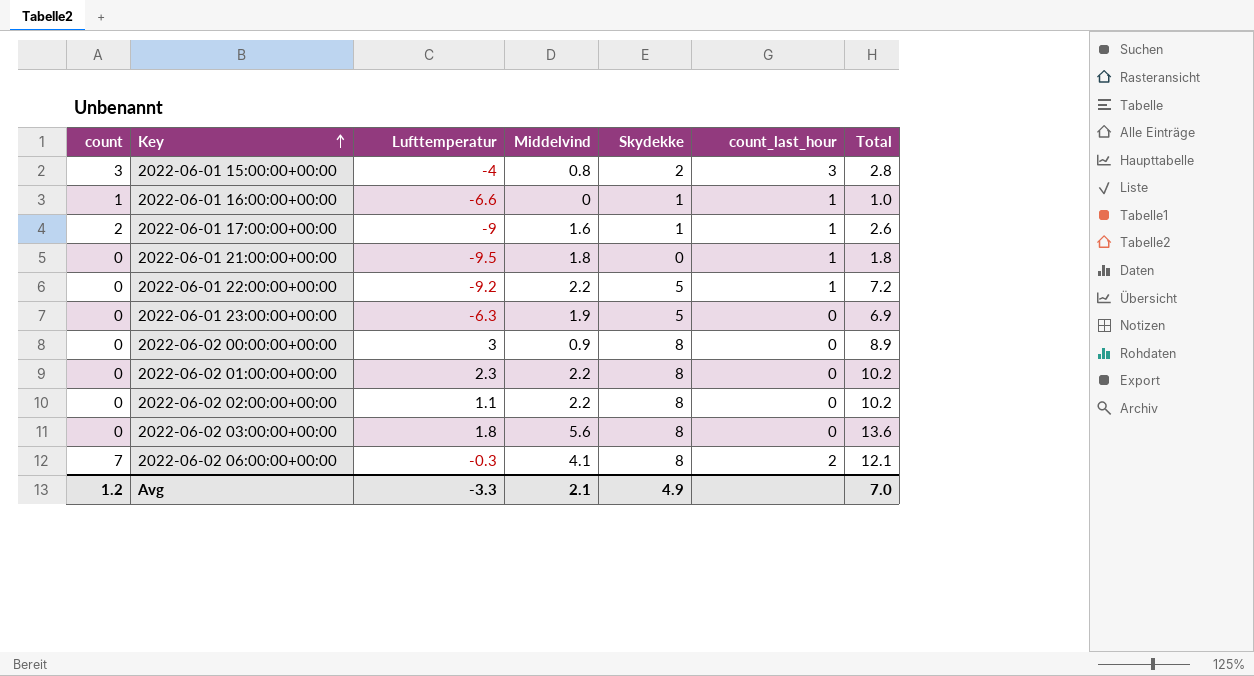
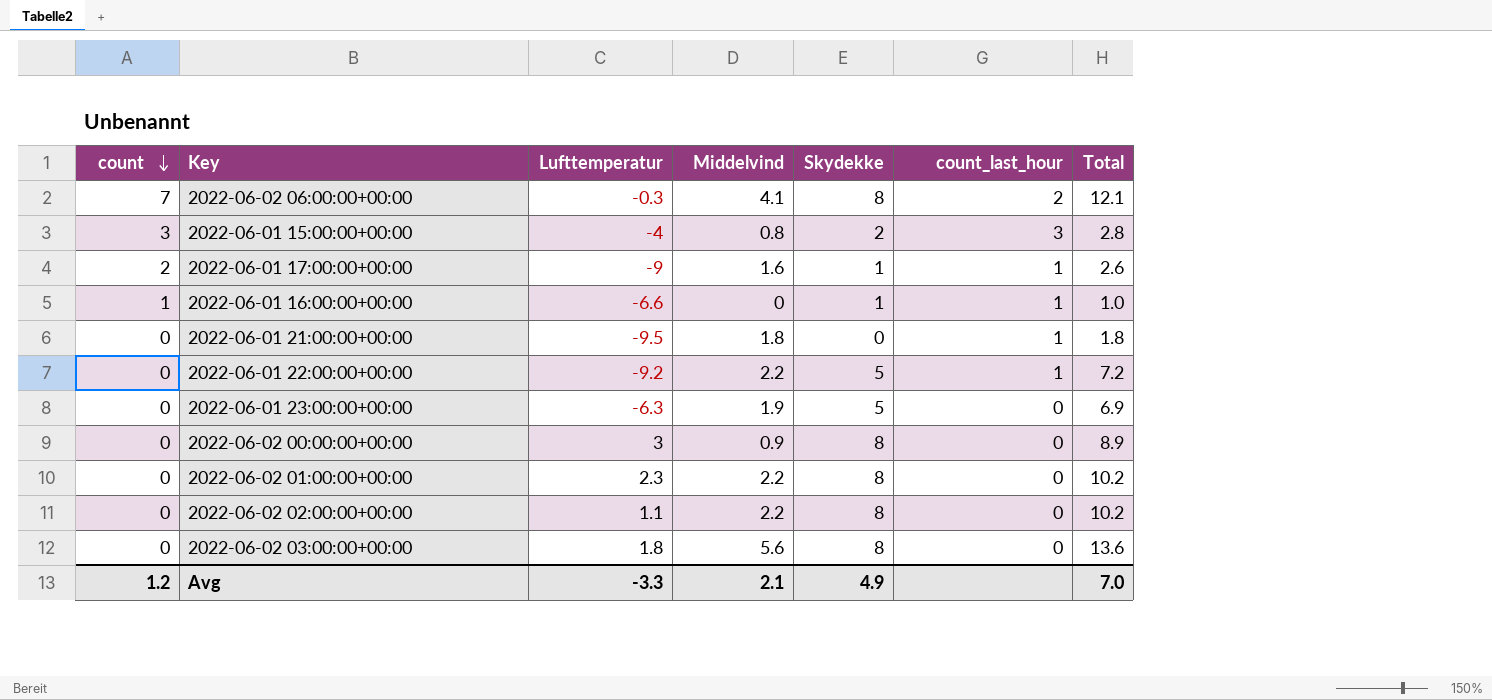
row order: Key ascending -> count descending

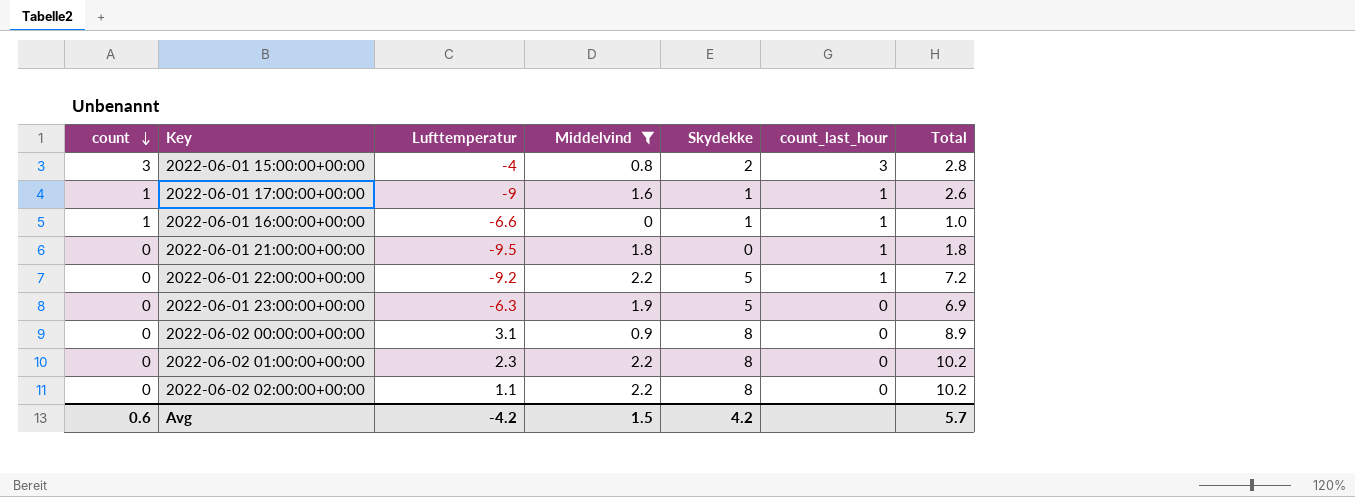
filter: none -> Middelvind <= 2.2
2022-06-01 17:00:00+00:00 | count: 2 -> 1
2022-06-02 00:00:00+00:00 | Lufttemperatur: 3 -> 3.1
Avg | count: 1.2 -> 0.6
Avg | Lufttemperatur: -3.3 -> -4.2
Avg | Middelvind: 2.1 -> 1.5
Avg | Skydekke: 4.9 -> 4.2
Avg | Total: 7.0 -> 5.7

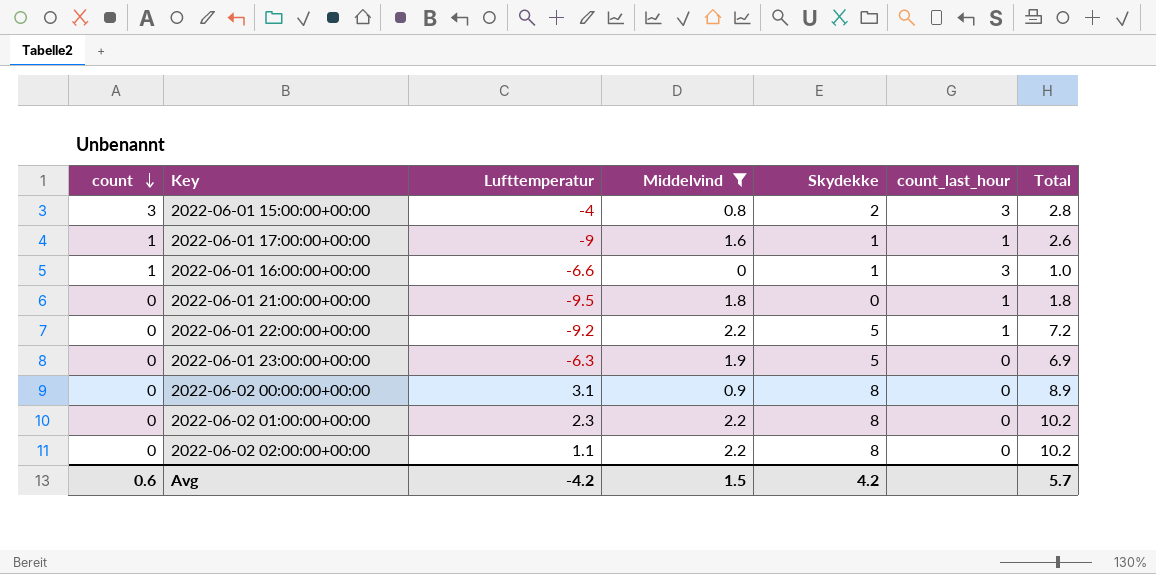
2022-06-01 16:00:00+00:00 | count_last_hour: 1 -> 3

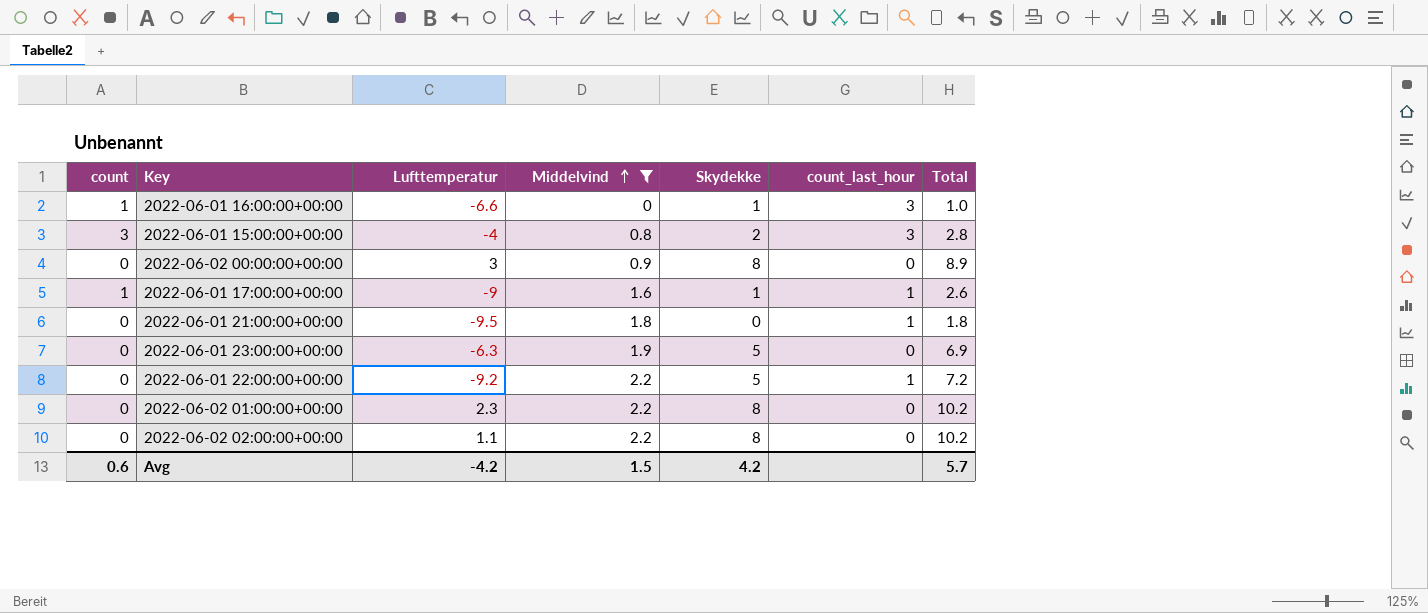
row order: count descending -> Middelvind ascending
2022-06-02 00:00:00+00:00 | Lufttemperatur: 3.1 -> 3

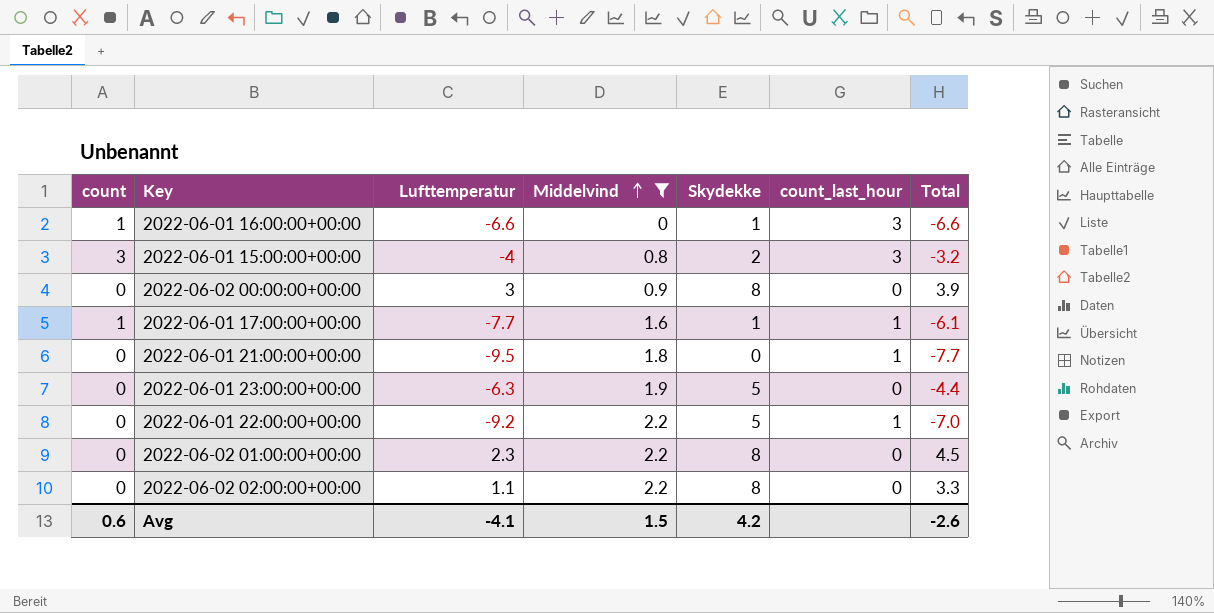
column Total | formula: [Middelvind] + [Skydekke] -> [Lufttemperatur] + [Middelvind]
2022-06-01 17:00:00+00:00 | Lufttemperatur: -9 -> -7.7
Avg | Lufttemperatur: -4.2 -> -4.1
Avg | Total: 5.7 -> -2.6

